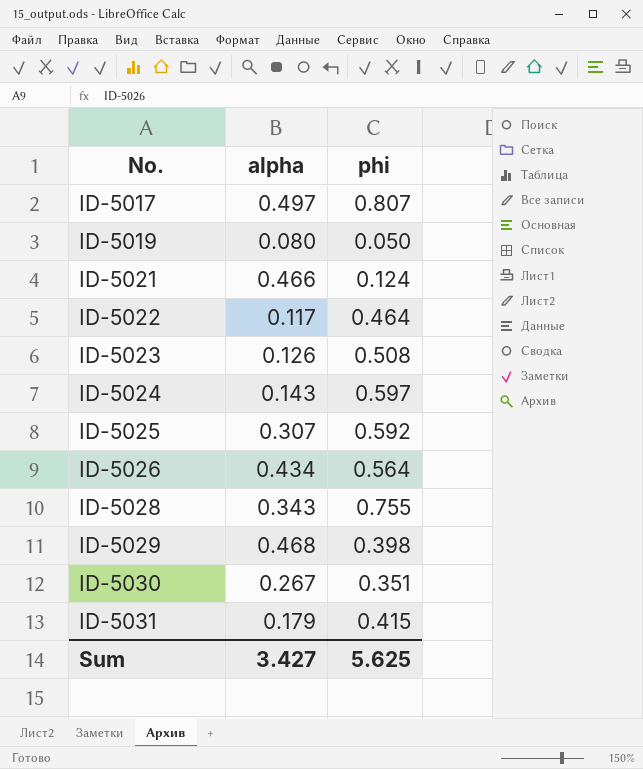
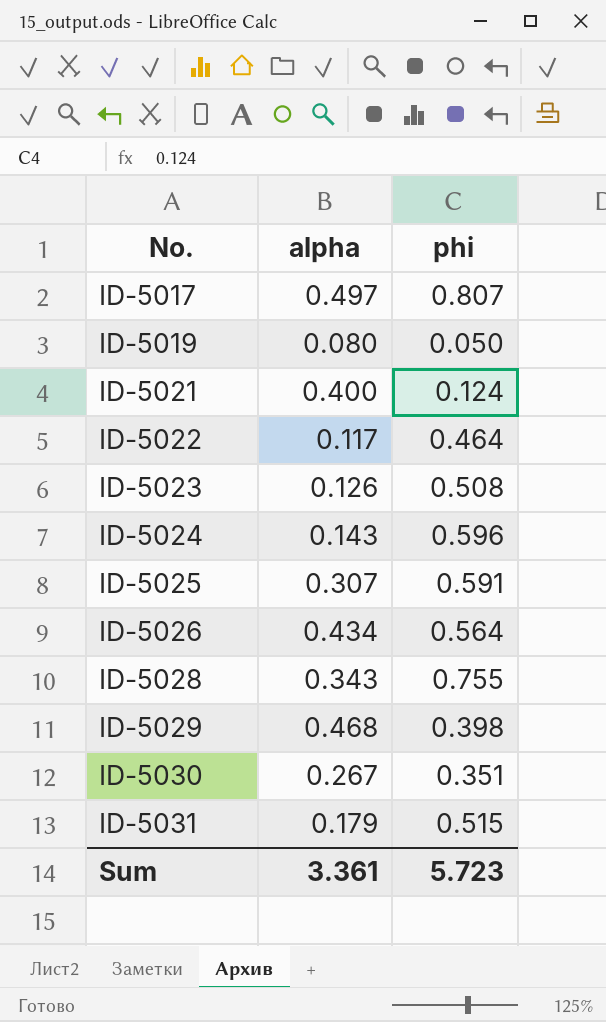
ID-5021 | alpha: 0.466 -> 0.400
ID-5024 | phi: 0.597 -> 0.596
ID-5025 | phi: 0.592 -> 0.591
ID-5031 | phi: 0.415 -> 0.515
Sum | alpha: 3.427 -> 3.361
Sum | phi: 5.625 -> 5.723

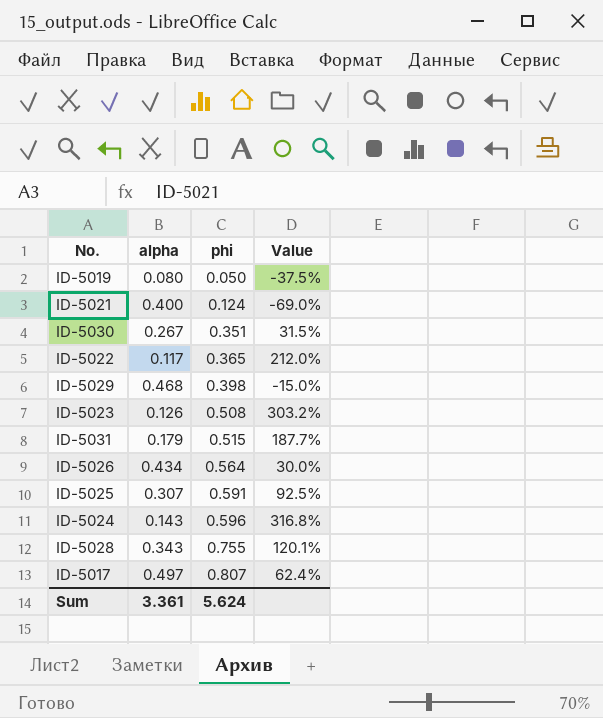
row order: No. ascending -> phi ascending
column Value | formula: none -> ([phi] - [alpha]) / [alpha]
ID-5022 | phi: 0.464 -> 0.365
Sum | phi: 5.723 -> 5.624

